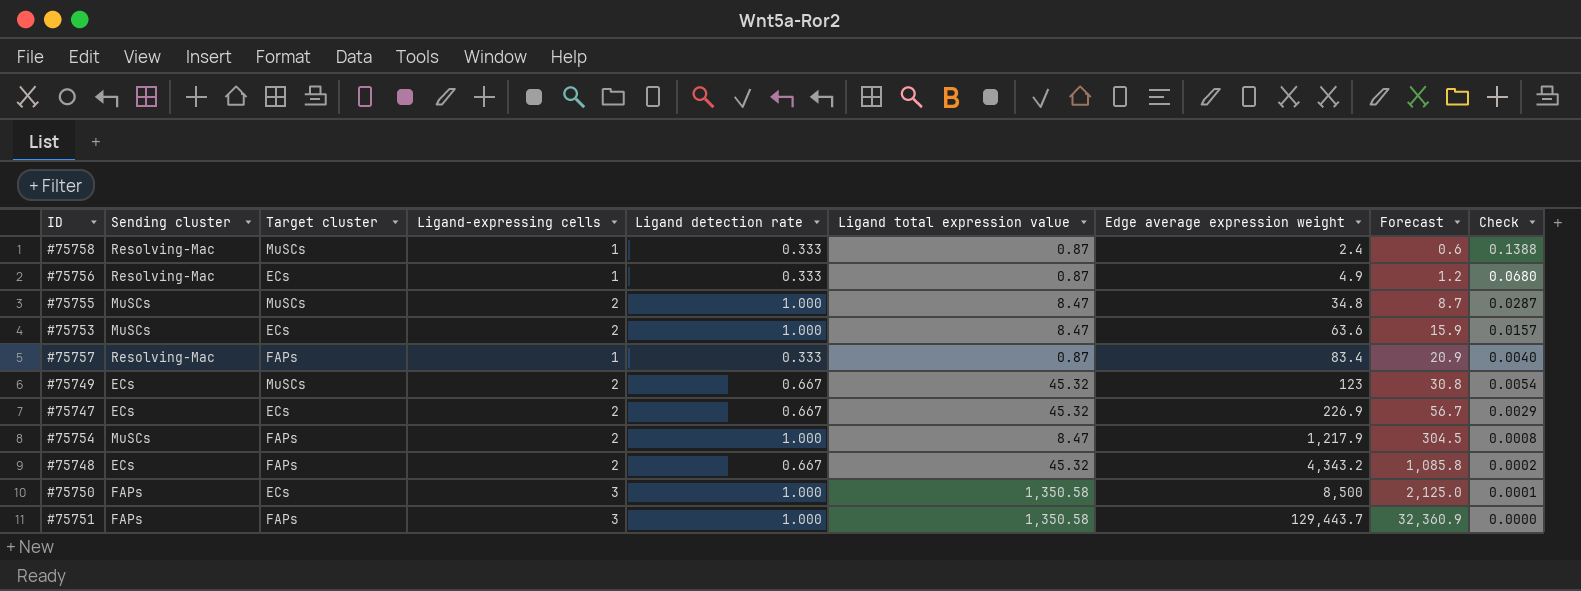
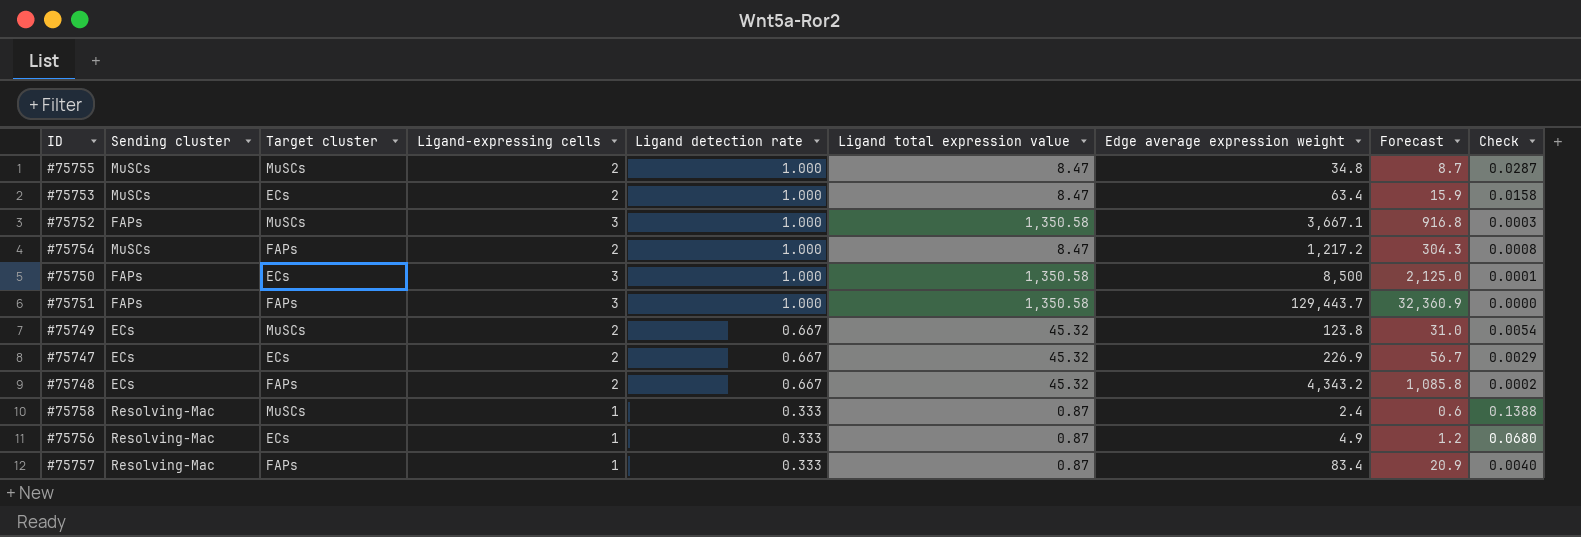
row order: Edge average expression weight ascending -> Ligand detection rate descending
#75753 | Edge average expression weight: 63.6 -> 63.4
#75753 | Check: 0.0157 -> 0.0158
row #75752: none -> FAPs | MuSCs | 3 | 1.000 | 1,350.58 | 3,667.1 | 916.8 | 0.0003
#75754 | Edge average expression weight: 1,217.9 -> 1,217.2
#75754 | Forecast: 304.5 -> 304.3
#75749 | Edge average expression weight: 123 -> 123.8
#75749 | Forecast: 30.8 -> 31.0

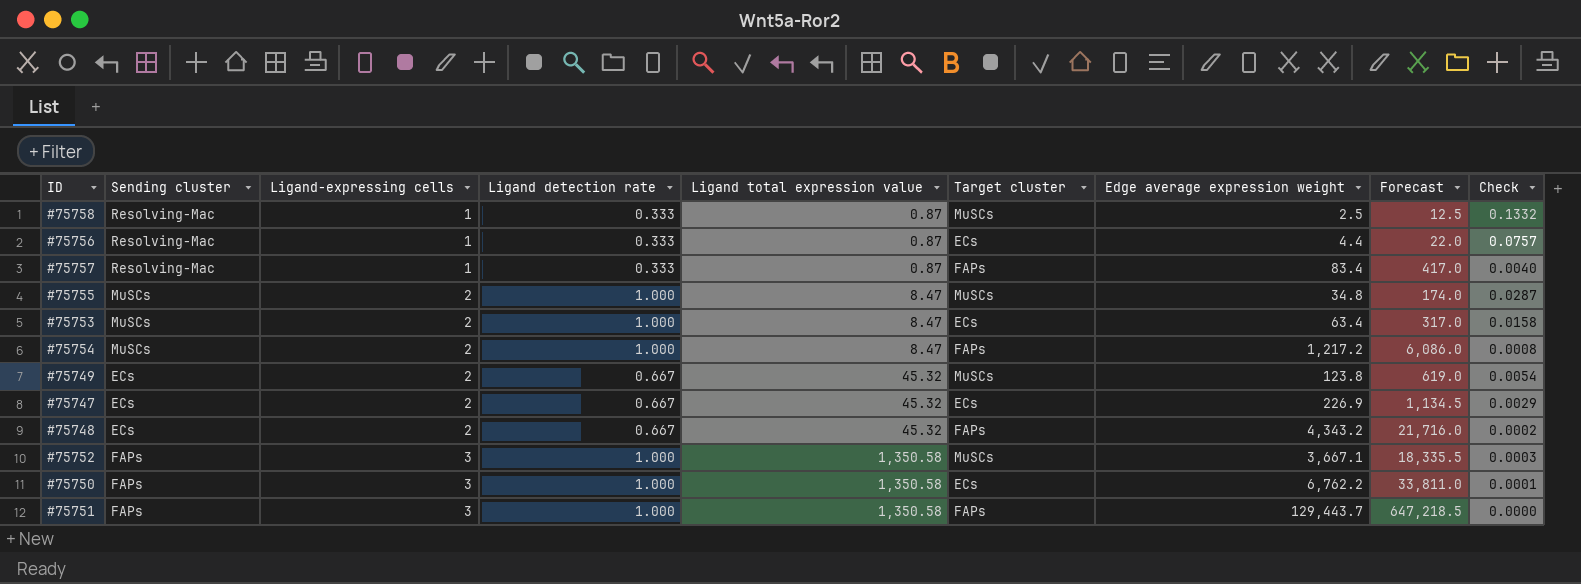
row order: Ligand detection rate descending -> Ligand-expressing cells ascending
column Target cluster | position: 3 -> 6
column Forecast | formula: [Edge average expression weight] * 0.25 -> [Edge average expression weight] * 5
#75758 | Edge average expression weight: 2.4 -> 2.5
#75758 | Check: 0.1388 -> 0.1332
#75756 | Edge average expression weight: 4.9 -> 4.4
#75756 | Check: 0.0680 -> 0.0757
#75750 | Edge average expression weight: 8,500 -> 6,762.2

